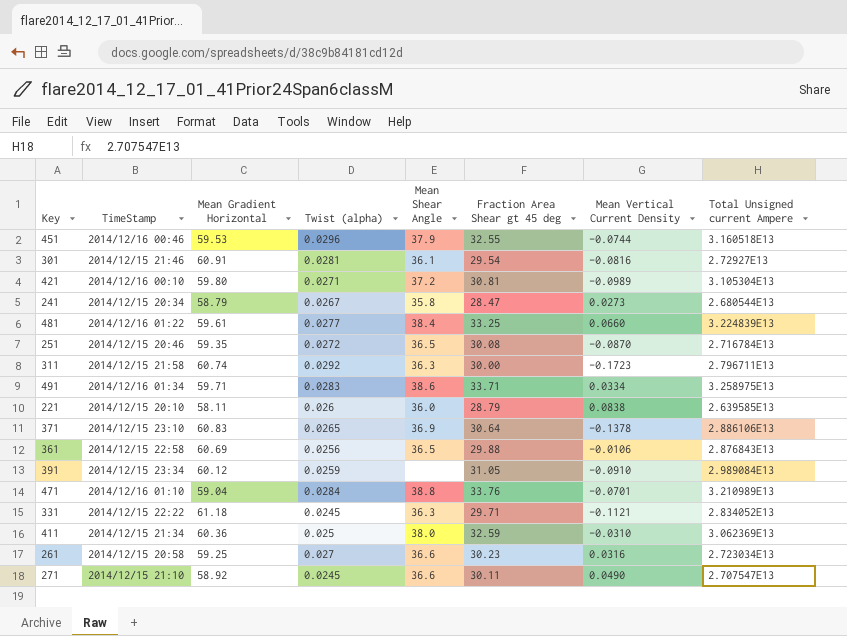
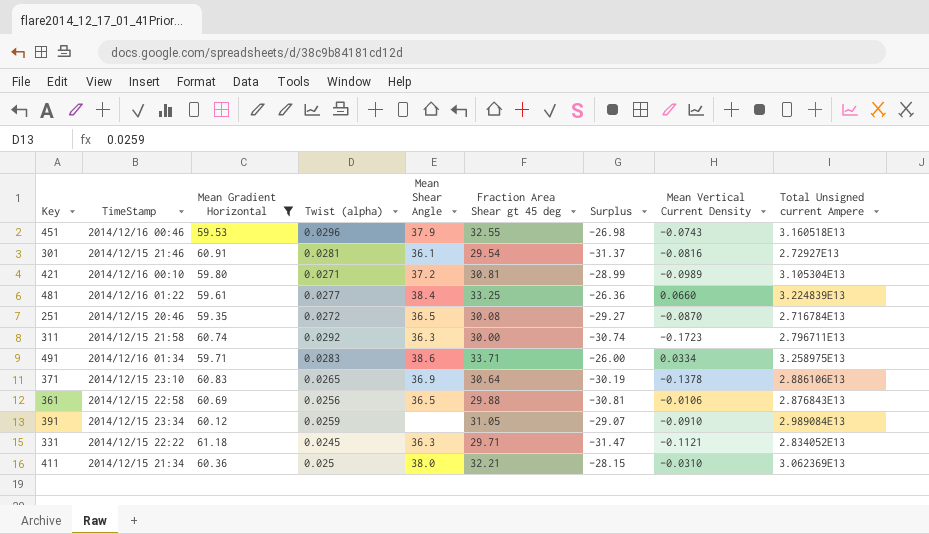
filter: none -> Mean Gradient Horizontal >= 59.35
column Surplus | formula: none -> [Fraction Area Shear gt 45 deg] - [Mean Gradient Horizontal]
451 | Mean Vertical Current Density: -0.0744 -> -0.0743
411 | Fraction Area Shear gt 45 deg: 32.59 -> 32.21

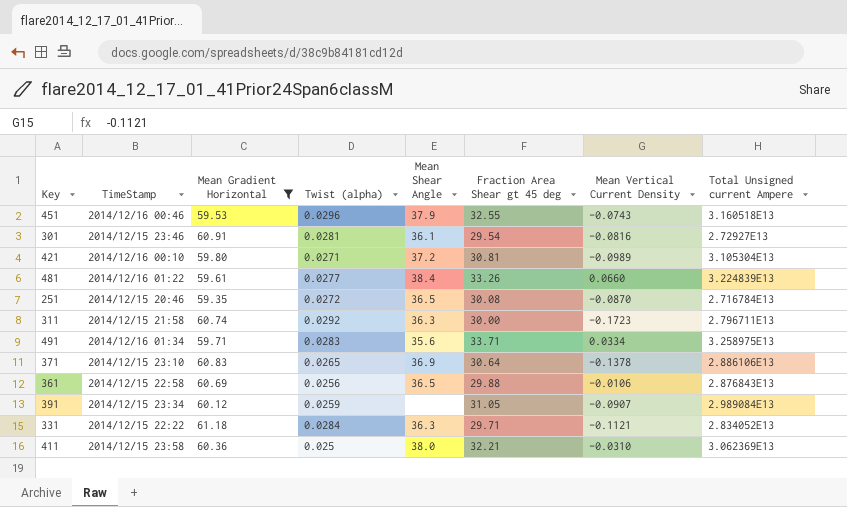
column Surplus | formula: [Fraction Area Shear gt 45 deg] - [Mean Gradient Horizontal] -> none
301 | TimeStamp: 2014/12/15 21:46 -> 2014/12/15 23:46
481 | Fraction Area Shear gt 45 deg: 33.25 -> 33.26
491 | Mean Shear Angle: 38.6 -> 35.6
391 | Mean Vertical Current Density: -0.0910 -> -0.0907
331 | Twist (alpha): 0.0245 -> 0.0284
411 | TimeStamp: 2014/12/15 21:34 -> 2014/12/15 23:58

